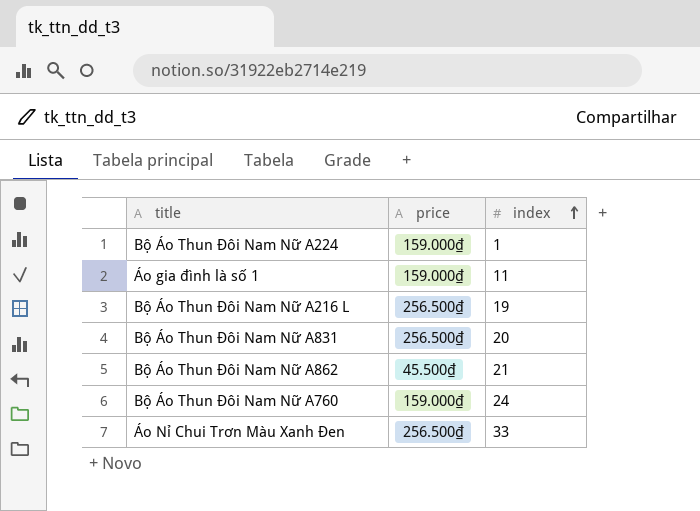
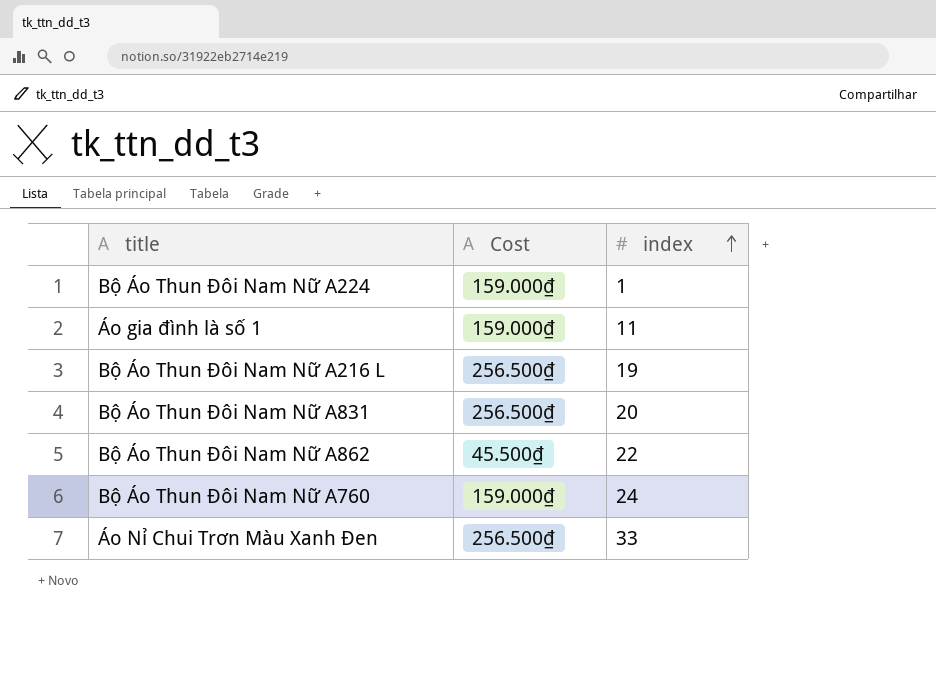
column name: price -> Cost
Bộ Áo Thun Đôi Nam Nữ A862 | index: 21 -> 22

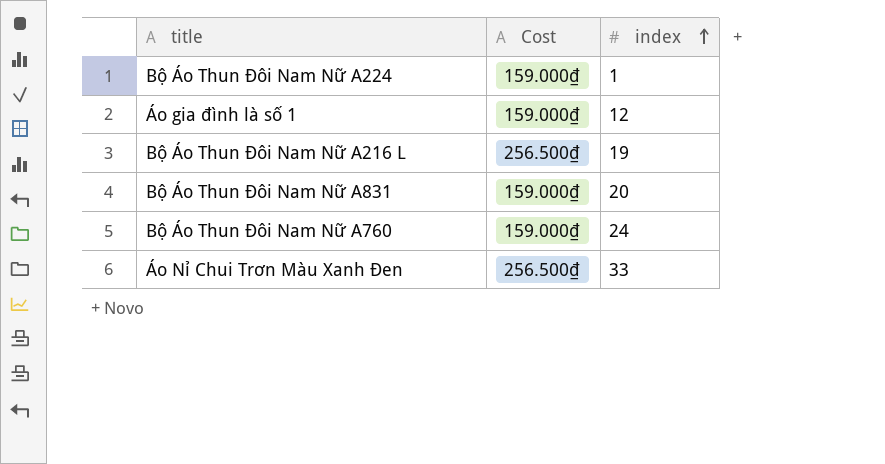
row Bộ Áo Thun Đôi Nam Nữ A862: 45.500₫ | 22 -> none
Áo gia đình là số 1 | index: 11 -> 12
Bộ Áo Thun Đôi Nam Nữ A831 | Cost: 256.500₫ -> 159.000₫

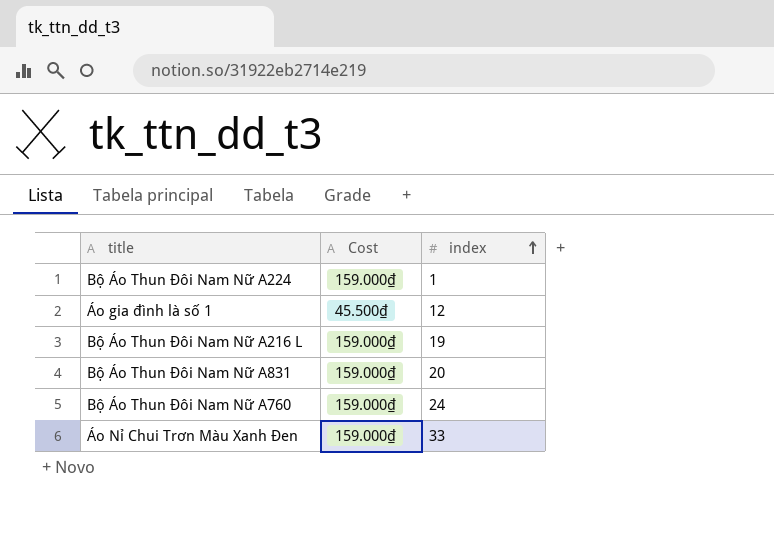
Áo gia đình là số 1 | Cost: 159.000₫ -> 45.500₫
Bộ Áo Thun Đôi Nam Nữ A216 L | Cost: 256.500₫ -> 159.000₫
Áo Nỉ Chui Trơn Màu Xanh Đen | Cost: 256.500₫ -> 159.000₫

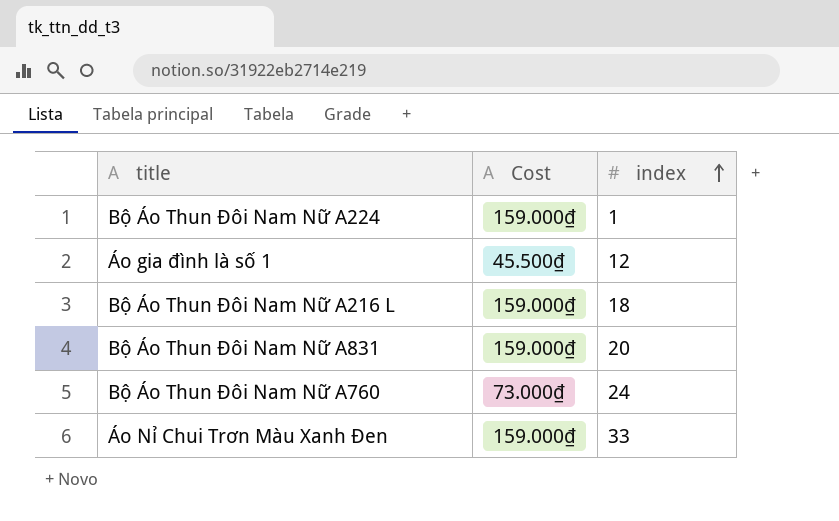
Bộ Áo Thun Đôi Nam Nữ A216 L | index: 19 -> 18
Bộ Áo Thun Đôi Nam Nữ A760 | Cost: 159.000₫ -> 73.000₫

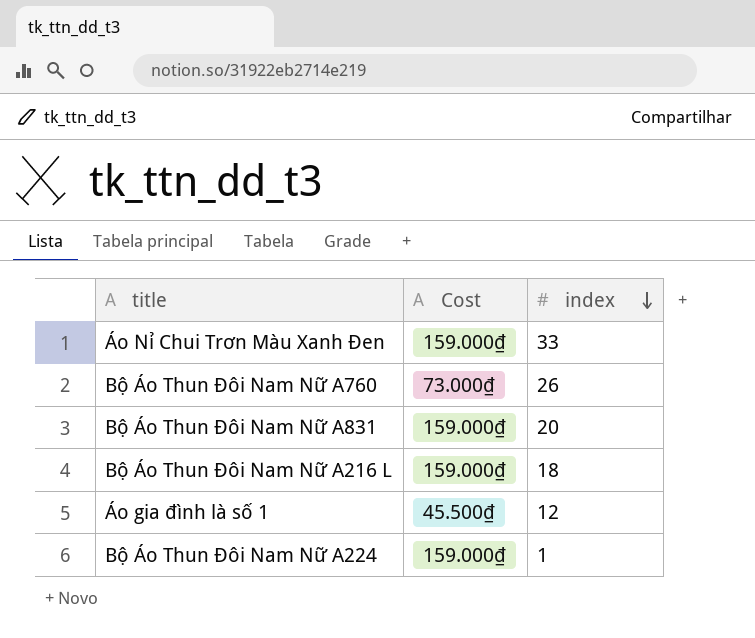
row order: index ascending -> index descending
Bộ Áo Thun Đôi Nam Nữ A760 | index: 24 -> 26

